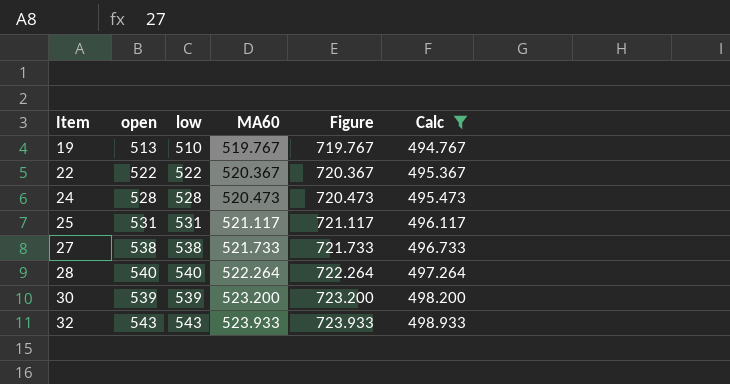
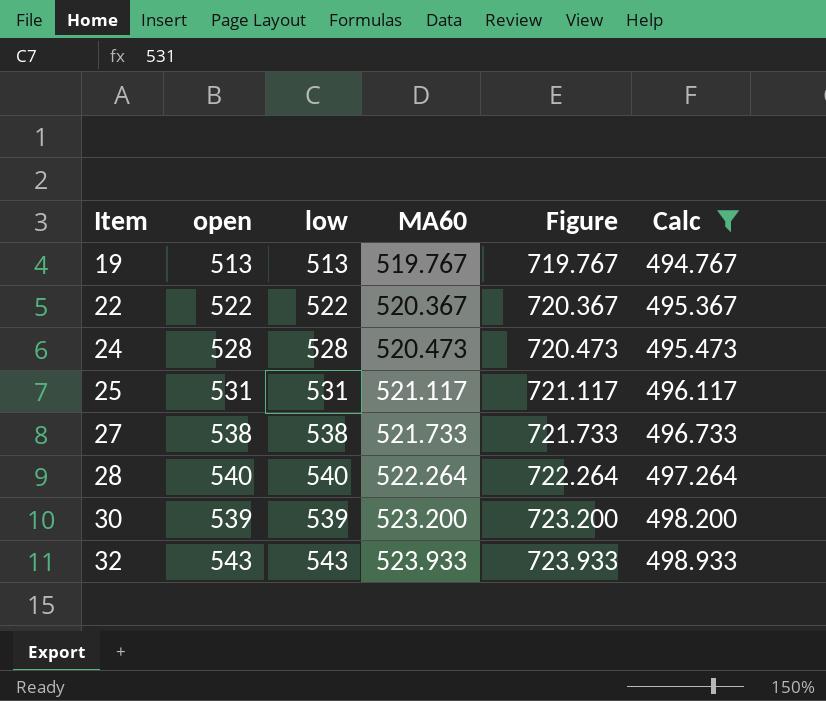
19 | low: 510 -> 513

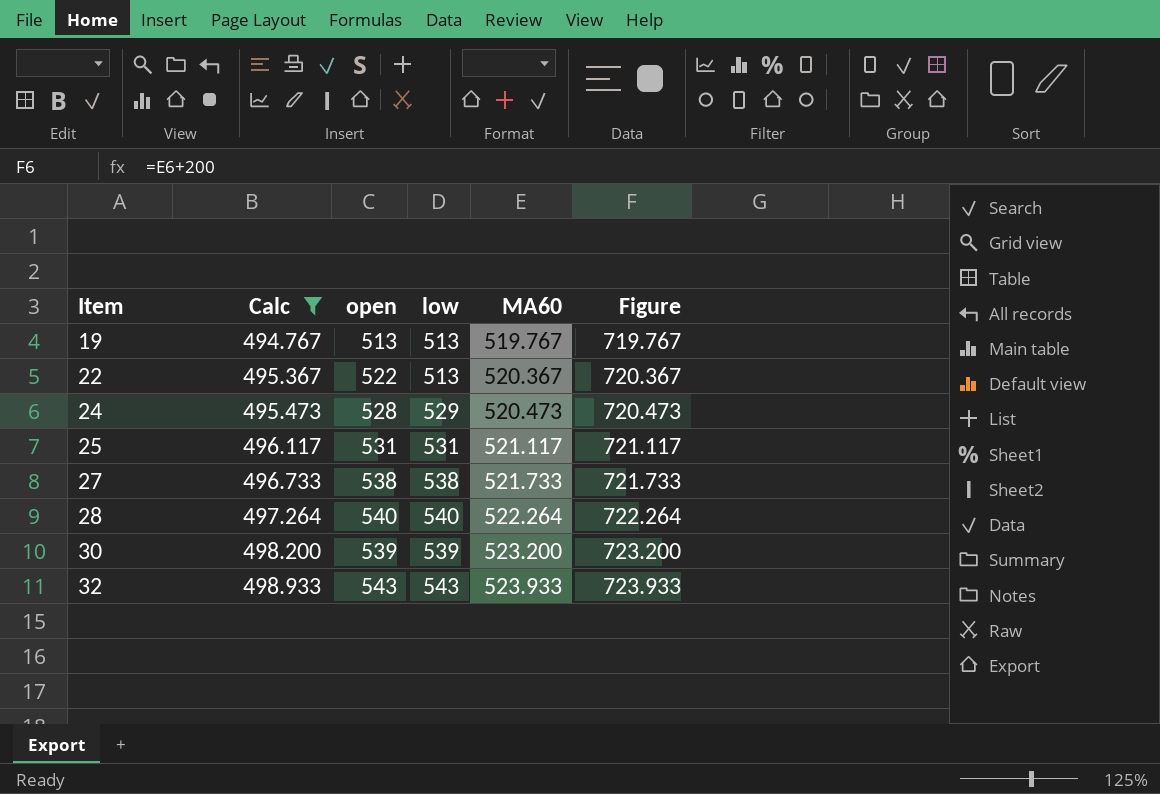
column Calc | position: 6 -> 2
22 | low: 522 -> 513
24 | low: 528 -> 529

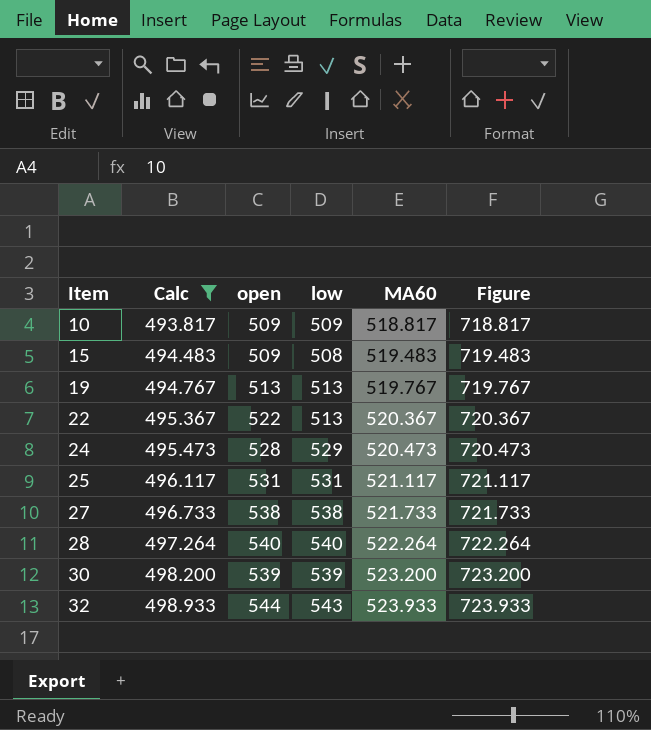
row 10: none -> 493.817 | 509 | 509 | 518.817 | 718.817
row 15: none -> 494.483 | 509 | 508 | 519.483 | 719.483
32 | open: 543 -> 544

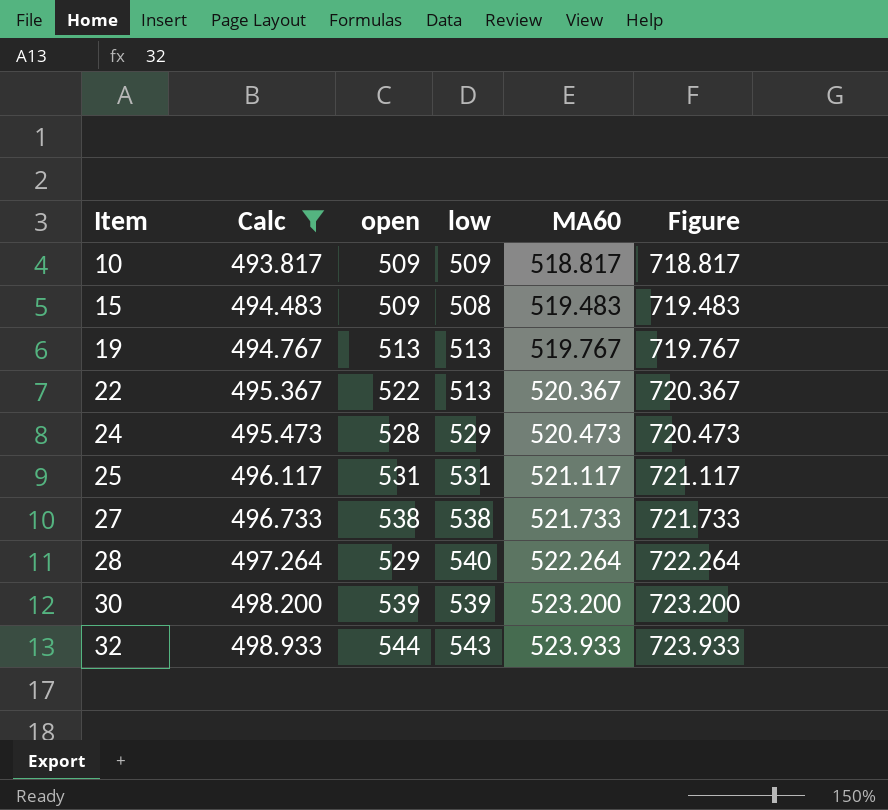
28 | open: 540 -> 529

